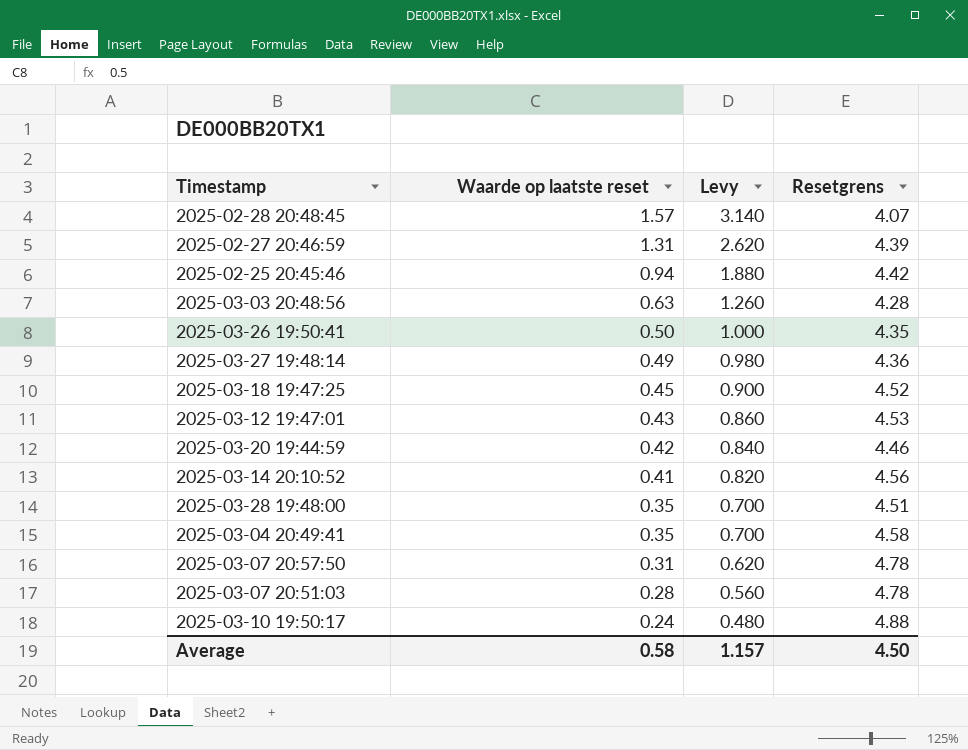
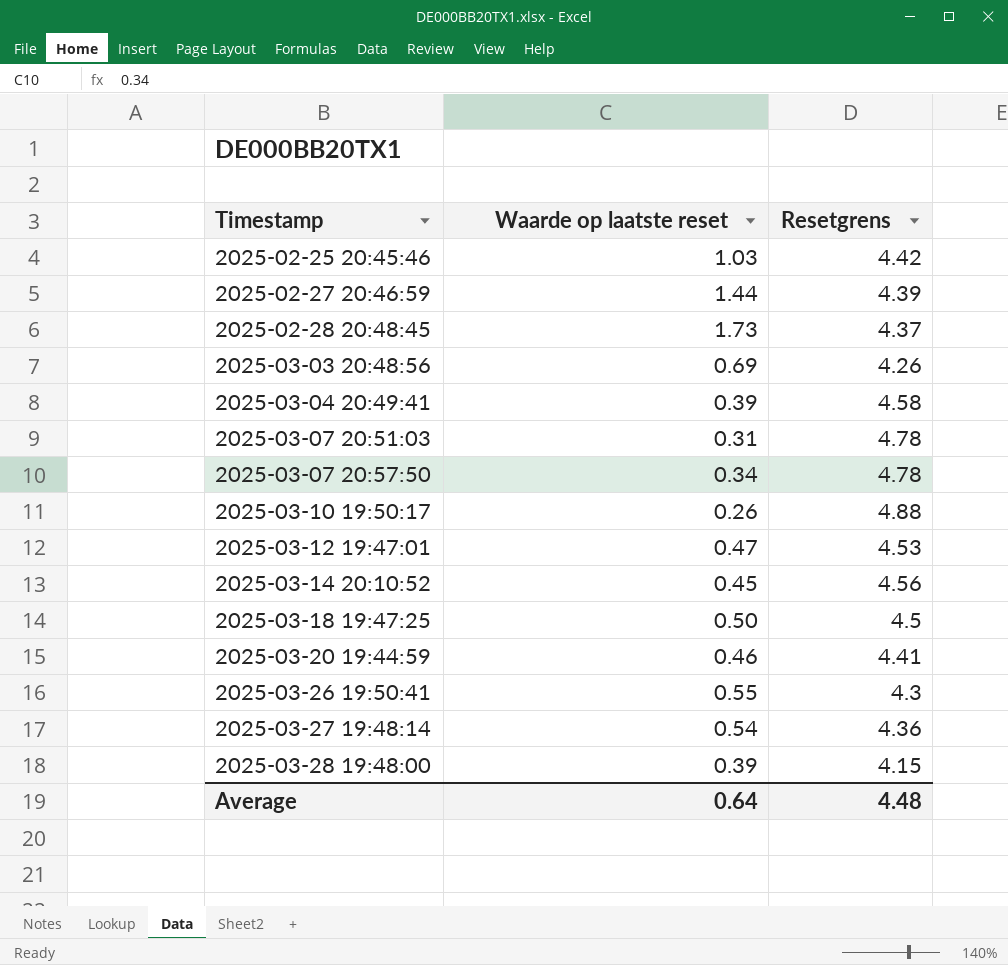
row order: Waarde op laatste reset descending -> Timestamp ascending
column Levy | formula: [Waarde op laatste reset] * 2 -> none
2025-02-25 20:45:46 | Waarde op laatste reset: 0.94 -> 1.03
2025-02-27 20:46:59 | Waarde op laatste reset: 1.31 -> 1.44
2025-02-28 20:48:45 | Waarde op laatste reset: 1.57 -> 1.73
2025-02-28 20:48:45 | Resetgrens: 4.07 -> 4.37
2025-03-03 20:48:56 | Waarde op laatste reset: 0.63 -> 0.69
2025-03-03 20:48:56 | Resetgrens: 4.28 -> 4.26
2025-03-04 20:49:41 | Waarde op laatste reset: 0.35 -> 0.39
2025-03-07 20:51:03 | Waarde op laatste reset: 0.28 -> 0.31
2025-03-07 20:57:50 | Waarde op laatste reset: 0.31 -> 0.34
2025-03-10 19:50:17 | Waarde op laatste reset: 0.24 -> 0.26
2025-03-12 19:47:01 | Waarde op laatste reset: 0.43 -> 0.47
2025-03-14 20:10:52 | Waarde op laatste reset: 0.41 -> 0.45
2025-03-18 19:47:25 | Waarde op laatste reset: 0.45 -> 0.50
2025-03-18 19:47:25 | Resetgrens: 4.52 -> 4.5
2025-03-20 19:44:59 | Waarde op laatste reset: 0.42 -> 0.46
2025-03-20 19:44:59 | Resetgrens: 4.46 -> 4.41
2025-03-26 19:50:41 | Waarde op laatste reset: 0.50 -> 0.55
2025-03-26 19:50:41 | Resetgrens: 4.35 -> 4.3
2025-03-27 19:48:14 | Waarde op laatste reset: 0.49 -> 0.54
2025-03-28 19:48:00 | Waarde op laatste reset: 0.35 -> 0.39
2025-03-28 19:48:00 | Resetgrens: 4.51 -> 4.15
Average | Waarde op laatste reset: 0.58 -> 0.64
Average | Resetgrens: 4.50 -> 4.48

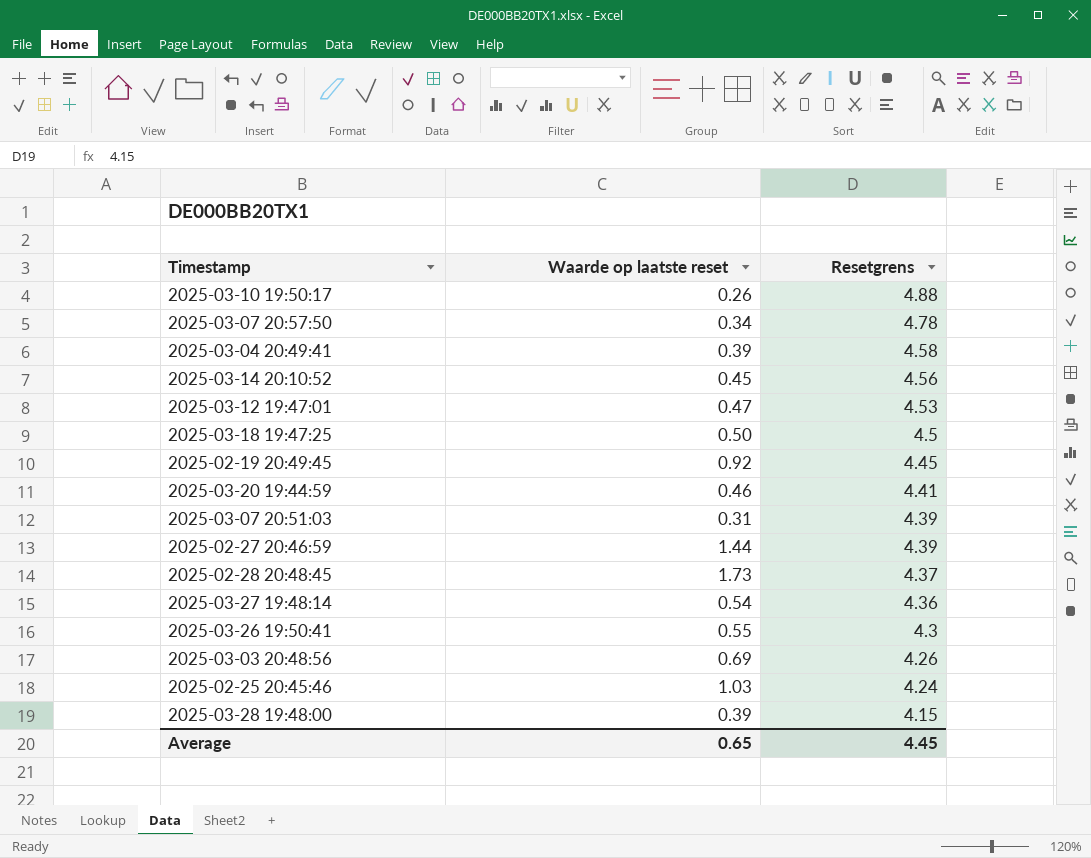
row order: Timestamp ascending -> Resetgrens descending
row 2025-02-19 20:49:45: none -> 0.92 | 4.45
2025-03-07 20:51:03 | Resetgrens: 4.78 -> 4.39
2025-02-25 20:45:46 | Resetgrens: 4.42 -> 4.24
Average | Waarde op laatste reset: 0.64 -> 0.65
Average | Resetgrens: 4.48 -> 4.45

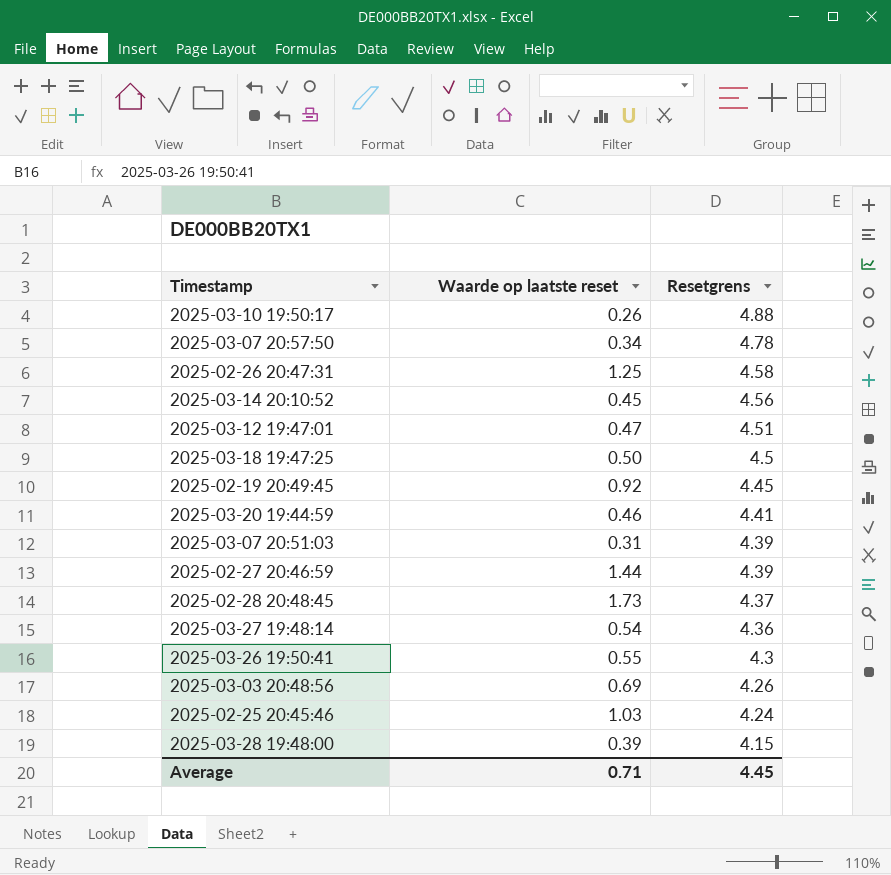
row 2025-03-04 20:49:41: 0.39 | 4.58 -> none
row 2025-02-26 20:47:31: none -> 1.25 | 4.58
2025-03-12 19:47:01 | Resetgrens: 4.53 -> 4.51
Average | Waarde op laatste reset: 0.65 -> 0.71

